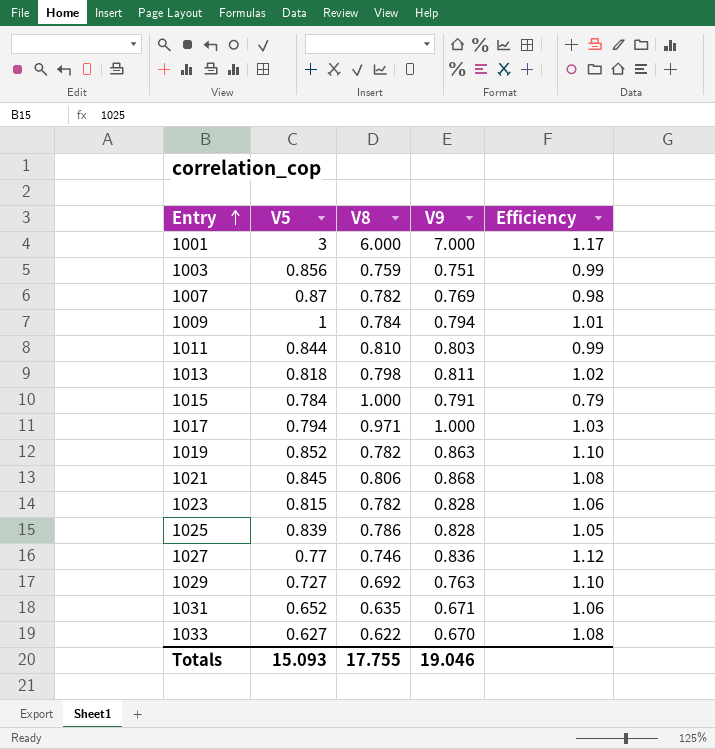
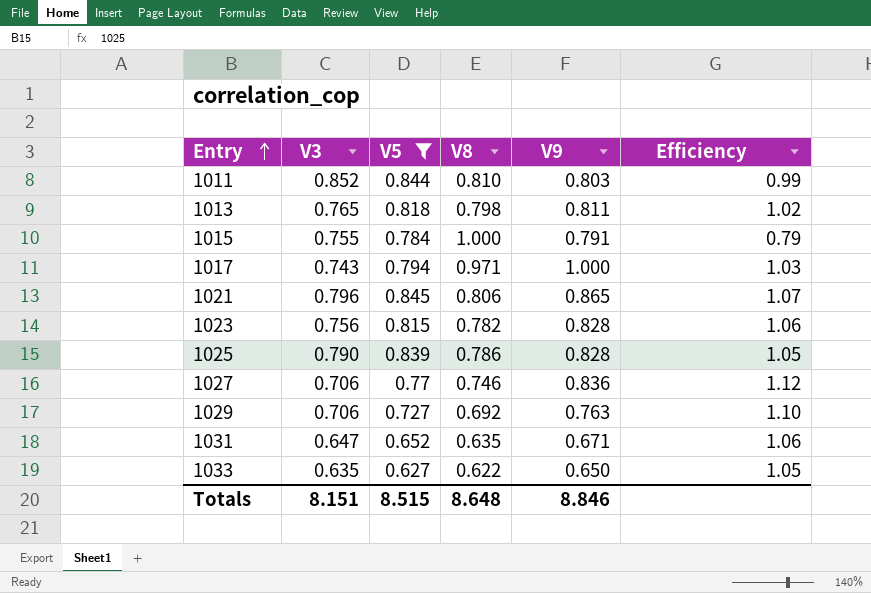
filter: none -> V5 <= 0.845
column V3 | position: none -> 2
1021 | V9: 0.868 -> 0.865
1021 | Efficiency: 1.08 -> 1.07
1033 | V9: 0.670 -> 0.650
1033 | Efficiency: 1.08 -> 1.05
Totals | V5: 15.093 -> 8.515
Totals | V8: 17.755 -> 8.648
Totals | V9: 19.046 -> 8.846

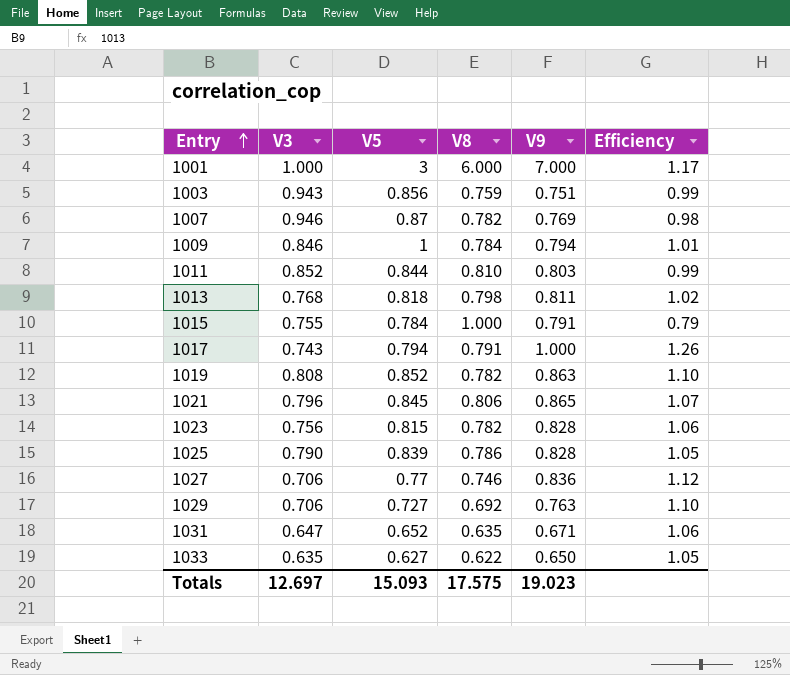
filter: V5 <= 0.845 -> none
1013 | V3: 0.765 -> 0.768
1017 | V8: 0.971 -> 0.791
1017 | Efficiency: 1.03 -> 1.26
Totals | V3: 8.151 -> 12.697
Totals | V5: 8.515 -> 15.093
Totals | V8: 8.648 -> 17.575
Totals | V9: 8.846 -> 19.023

